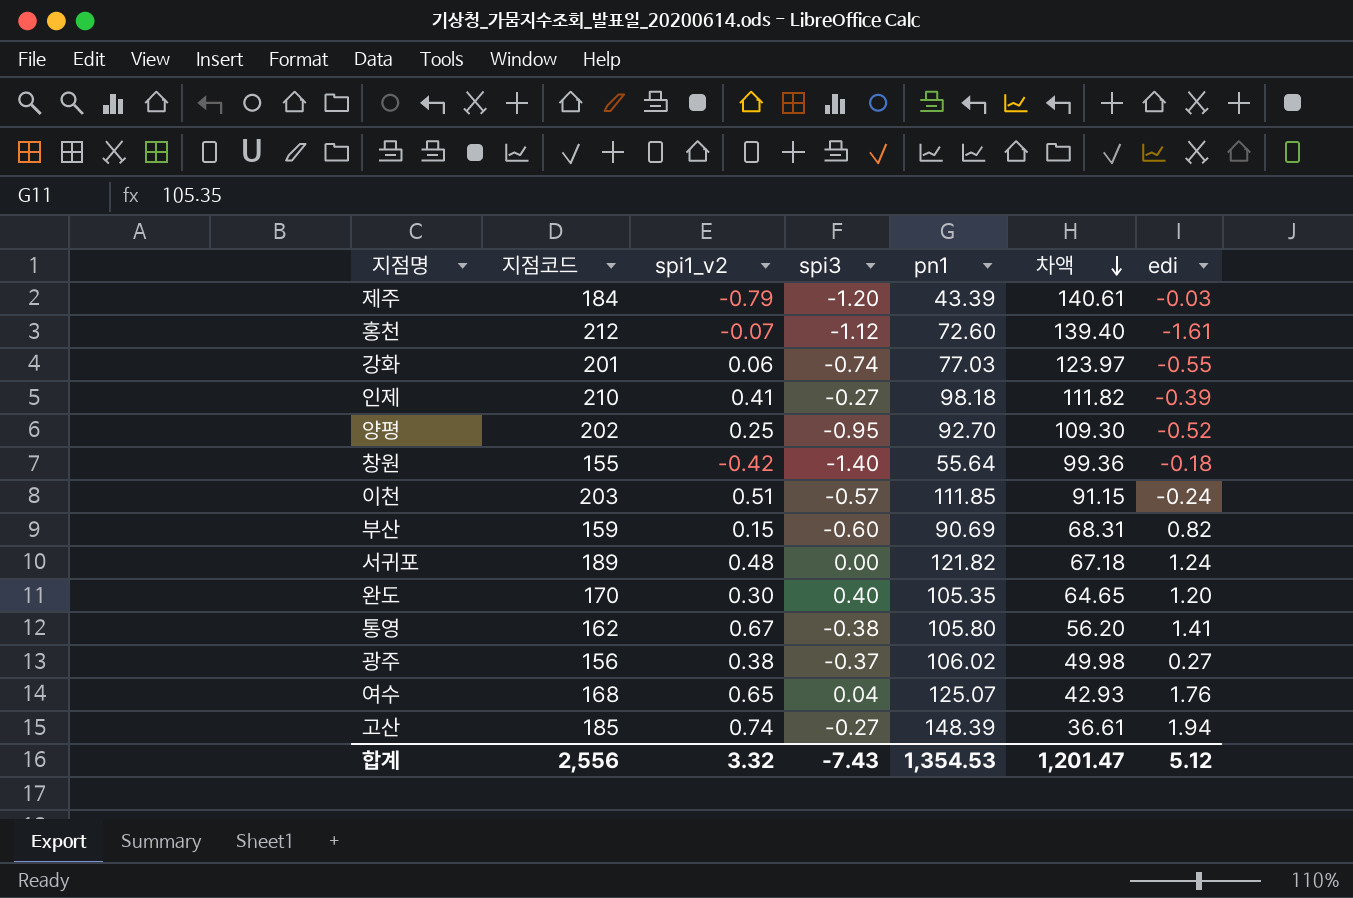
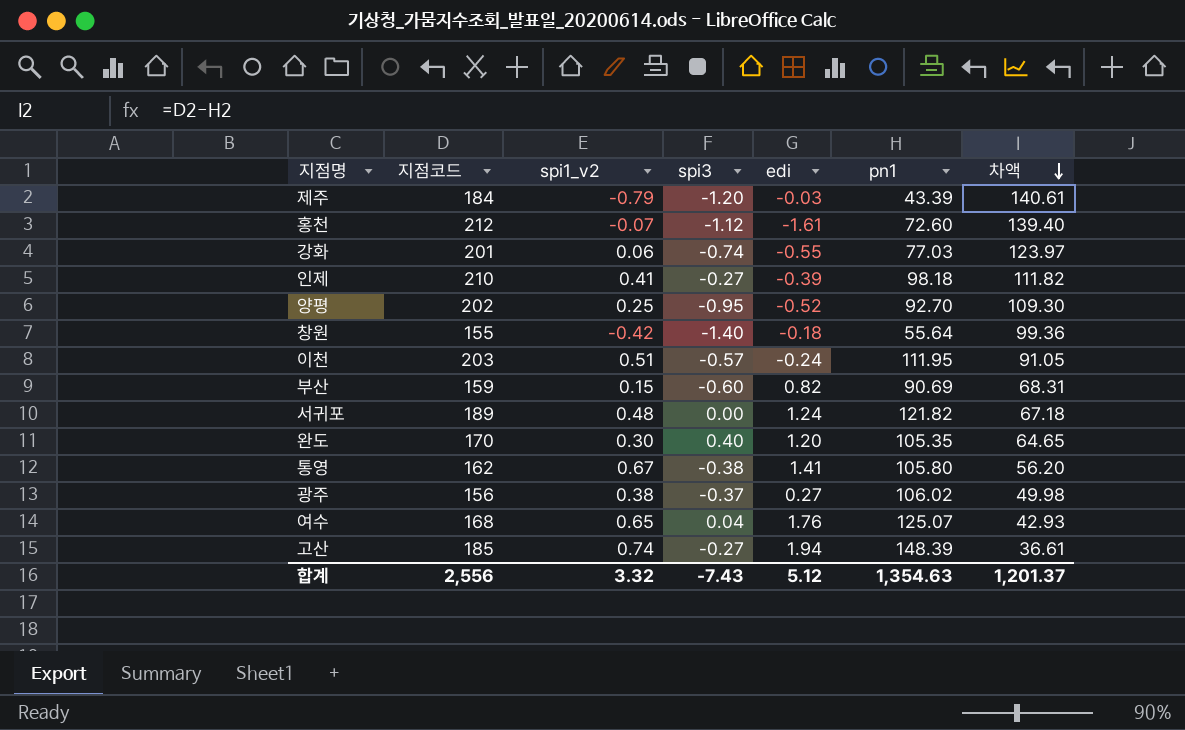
column edi | position: 7 -> 5
이천 | pn1: 111.85 -> 111.95
이천 | 차액: 91.15 -> 91.05
합계 | pn1: 1,354.53 -> 1,354.63
합계 | 차액: 1,201.47 -> 1,201.37

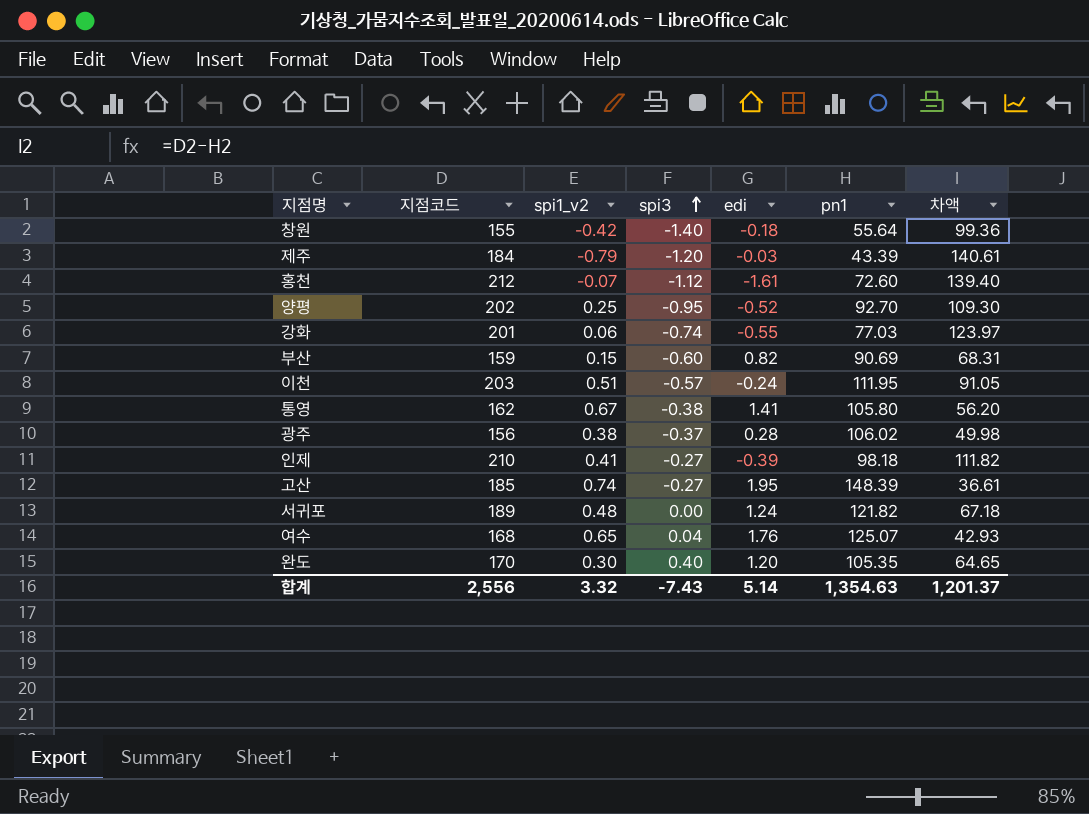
row order: 차액 descending -> spi3 ascending
광주 | edi: 0.27 -> 0.28
고산 | edi: 1.94 -> 1.95
합계 | edi: 5.12 -> 5.14

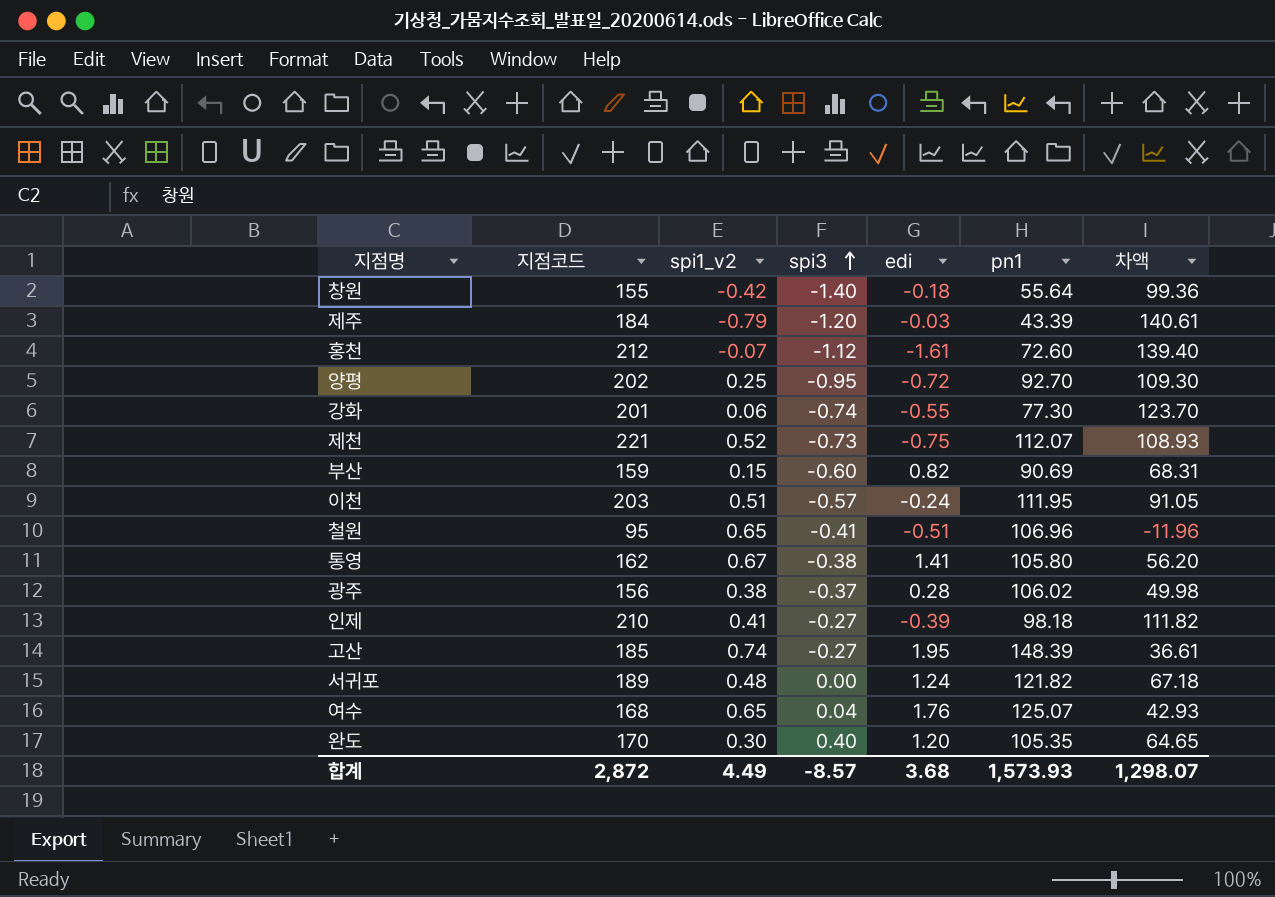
양평 | edi: -0.52 -> -0.72
강화 | pn1: 77.03 -> 77.30
강화 | 차액: 123.97 -> 123.70
row 제천: none -> 221 | 0.52 | -0.73 | -0.75 | 112.07 | 108.93
row 철원: none -> 95 | 0.65 | -0.41 | -0.51 | 106.96 | -11.96
합계 | 지점코드: 2,556 -> 2,872
합계 | spi1_v2: 3.32 -> 4.49
합계 | spi3: -7.43 -> -8.57
합계 | edi: 5.14 -> 3.68
합계 | pn1: 1,354.63 -> 1,573.93
합계 | 차액: 1,201.37 -> 1,298.07

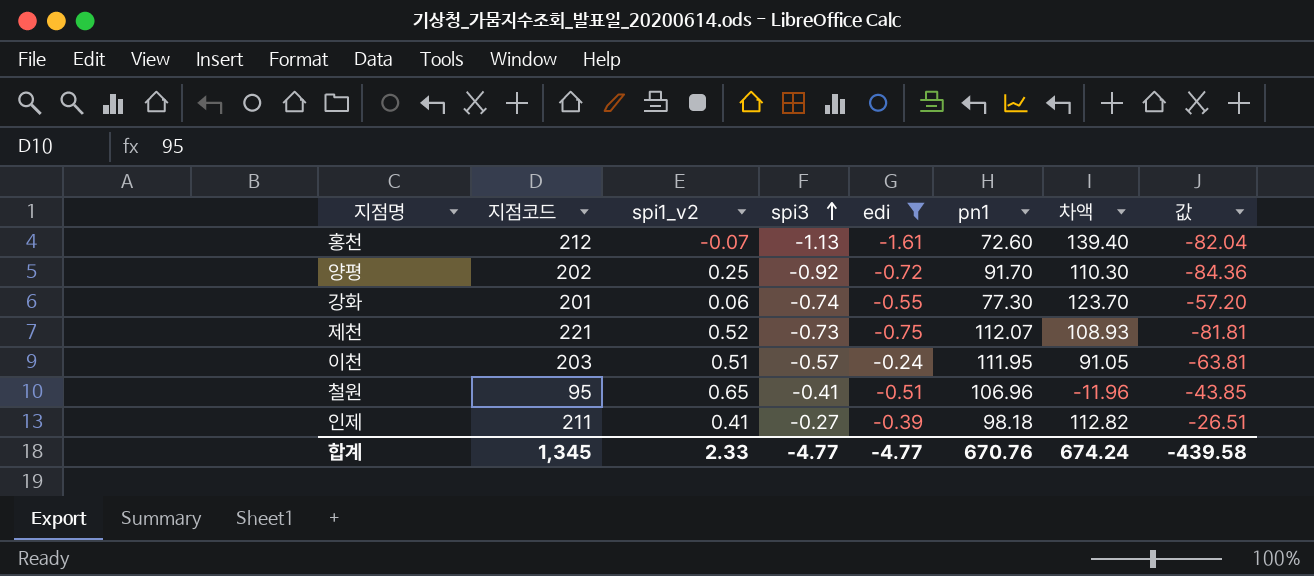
filter: none -> edi <= -0.24
column 값 | formula: none -> [spi3] * [pn1]
홍천 | spi3: -1.12 -> -1.13
양평 | spi3: -0.95 -> -0.92
양평 | pn1: 92.70 -> 91.70
양평 | 차액: 109.30 -> 110.30
인제 | 지점코드: 210 -> 211
인제 | 차액: 111.82 -> 112.82
합계 | 지점코드: 2,872 -> 1,345
합계 | spi1_v2: 4.49 -> 2.33
합계 | spi3: -8.57 -> -4.77
합계 | edi: 3.68 -> -4.77
합계 | pn1: 1,573.93 -> 670.76
합계 | 차액: 1,298.07 -> 674.24

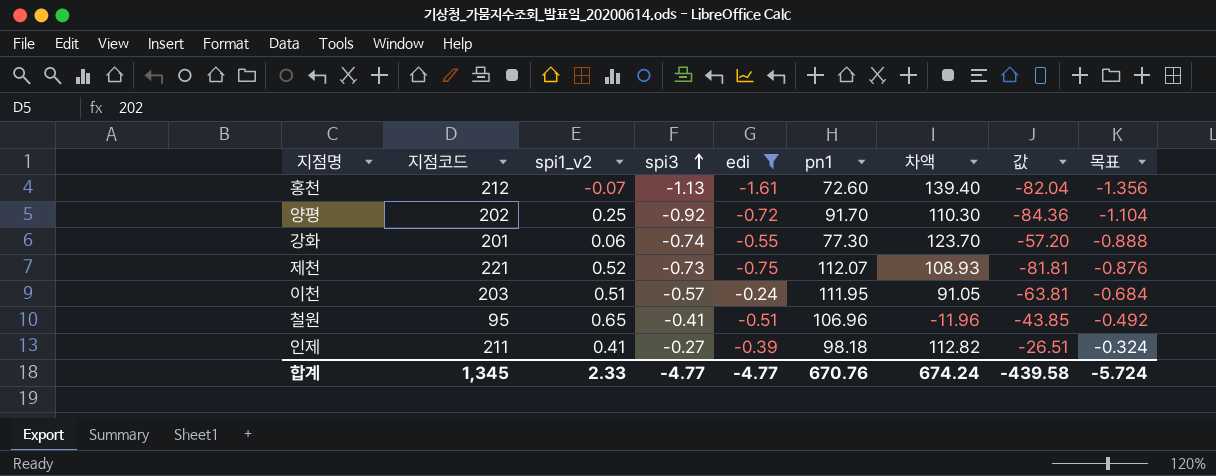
column 목표 | formula: none -> [spi3] * 1.2

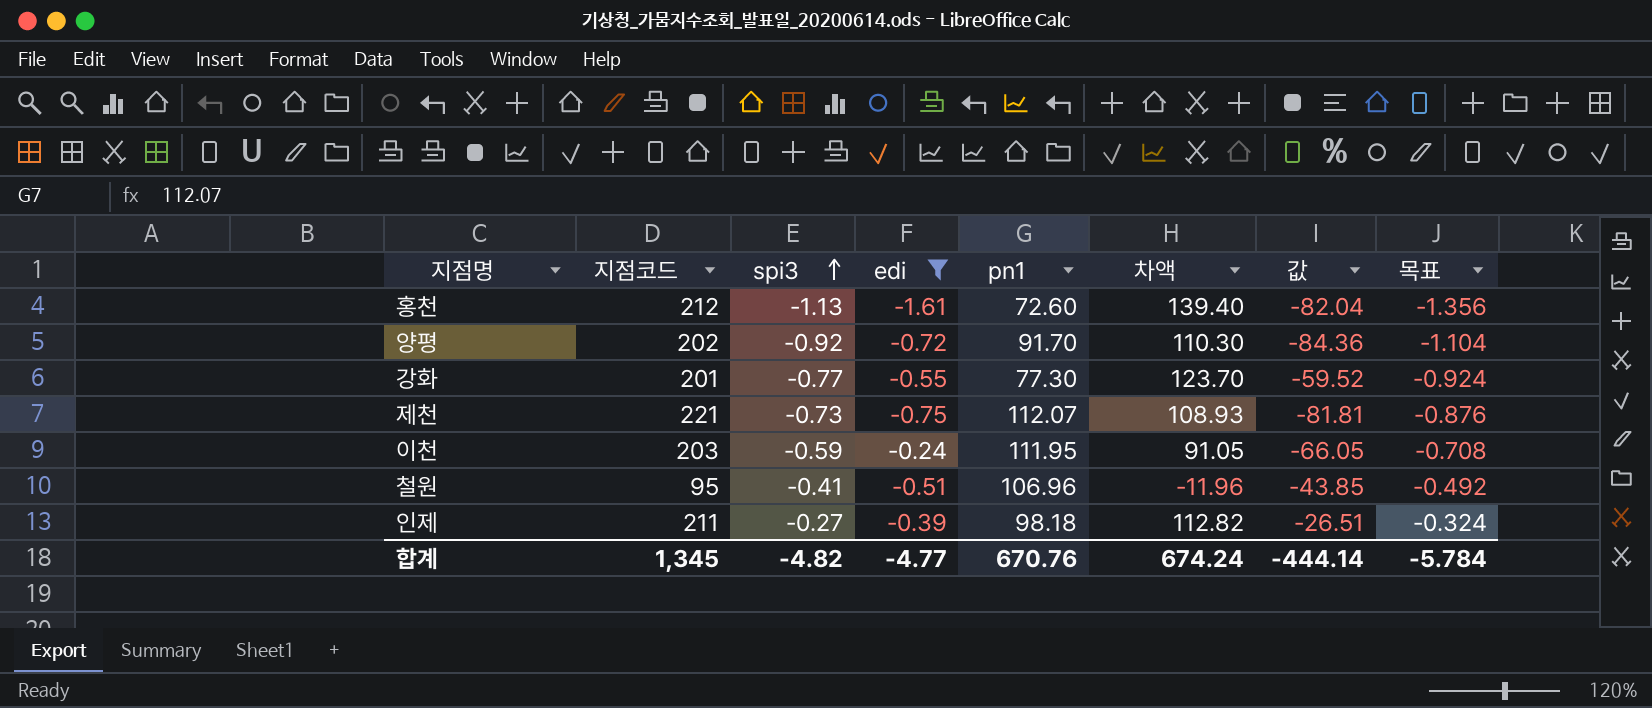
column spi1_v2 | position: 3 -> none
강화 | spi3: -0.74 -> -0.77
강화 | 값: -57.20 -> -59.52
강화 | 목표: -0.888 -> -0.924
이천 | spi3: -0.57 -> -0.59
이천 | 값: -63.81 -> -66.05
이천 | 목표: -0.684 -> -0.708
합계 | spi3: -4.77 -> -4.82
합계 | 값: -439.58 -> -444.14
합계 | 목표: -5.724 -> -5.784

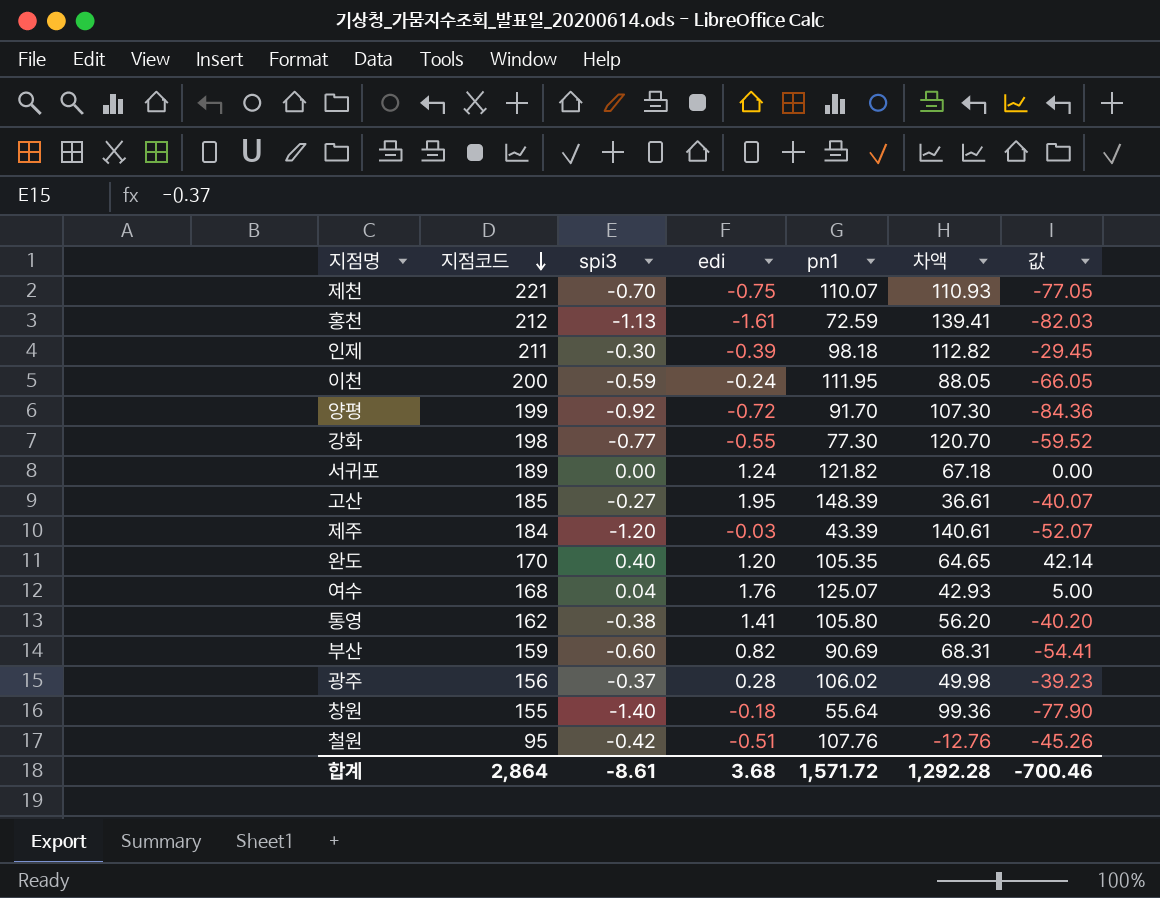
filter: edi <= -0.24 -> none
row order: spi3 ascending -> 지점코드 descending
column 목표 | formula: [spi3] * 1.2 -> none
제천 | spi3: -0.73 -> -0.70
제천 | pn1: 112.07 -> 110.07
제천 | 차액: 108.93 -> 110.93
제천 | 값: -81.81 -> -77.05
홍천 | pn1: 72.60 -> 72.59
홍천 | 차액: 139.40 -> 139.41
홍천 | 값: -82.04 -> -82.03
인제 | spi3: -0.27 -> -0.30
인제 | 값: -26.51 -> -29.45
이천 | 지점코드: 203 -> 200
이천 | 차액: 91.05 -> 88.05
양평 | 지점코드: 202 -> 199
양평 | 차액: 110.30 -> 107.30
강화 | 지점코드: 201 -> 198
강화 | 차액: 123.70 -> 120.70
철원 | spi3: -0.41 -> -0.42
철원 | pn1: 106.96 -> 107.76
철원 | 차액: -11.96 -> -12.76
철원 | 값: -43.85 -> -45.26
합계 | 지점코드: 1,345 -> 2,864
합계 | spi3: -4.82 -> -8.61
합계 | edi: -4.77 -> 3.68
합계 | pn1: 670.76 -> 1,571.72
합계 | 차액: 674.24 -> 1,292.28
합계 | 값: -444.14 -> -700.46

